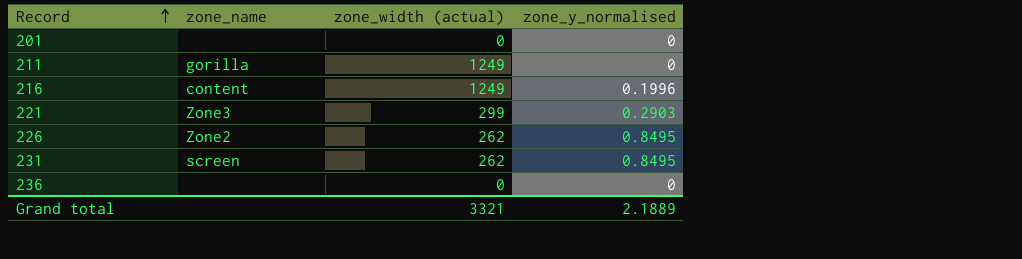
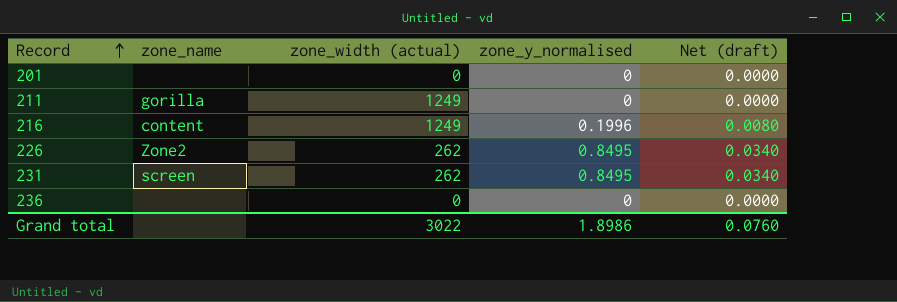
column Net (draft) | formula: none -> [zone_y_normalised] * 0.04
row 221: Zone3 | 299 | 0.2903 -> none
Grand total | zone_width (actual): 3321 -> 3022
Grand total | zone_y_normalised: 2.1889 -> 1.8986

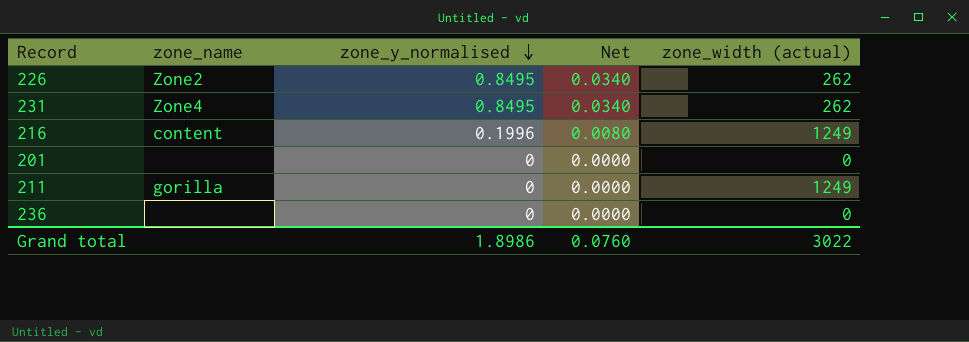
row order: Record ascending -> zone_y_normalised descending
column name: Net (draft) -> Net
column zone_width (actual) | position: 3 -> 5
231 | zone_name: screen -> Zone4

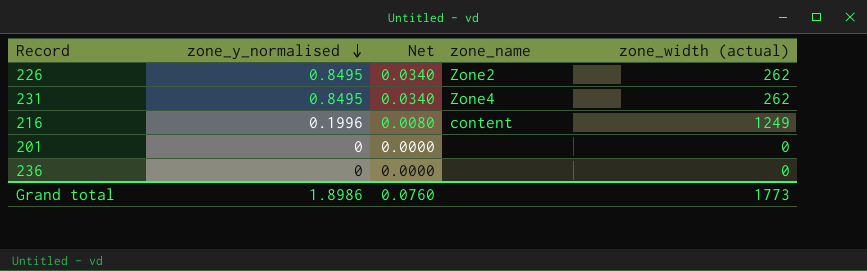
column zone_name | position: 2 -> 4
row 211: gorilla | 0 | 0.0000 | 1249 -> none
Grand total | zone_width (actual): 3022 -> 1773

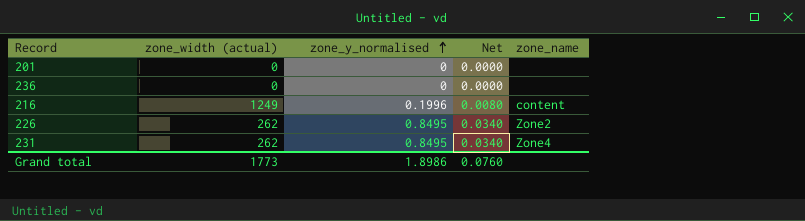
row order: zone_y_normalised descending -> zone_y_normalised ascending
column zone_width (actual) | position: 5 -> 2

